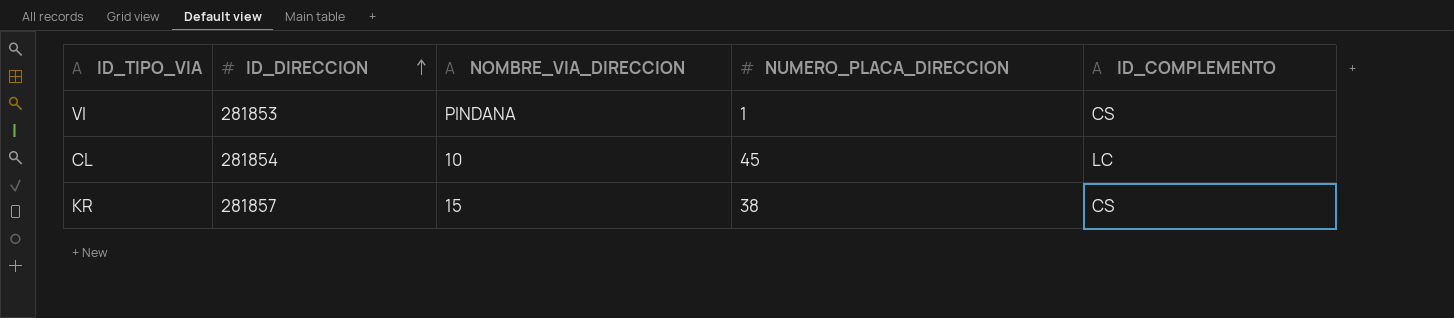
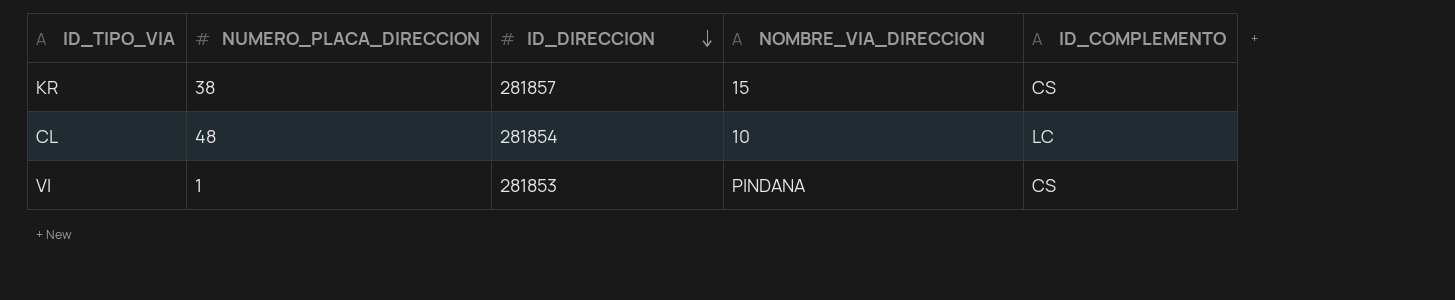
row order: ID_DIRECCION ascending -> ID_DIRECCION descending
column NUMERO_PLACA_DIRECCION | position: 4 -> 2
CL | NUMERO_PLACA_DIRECCION: 45 -> 48

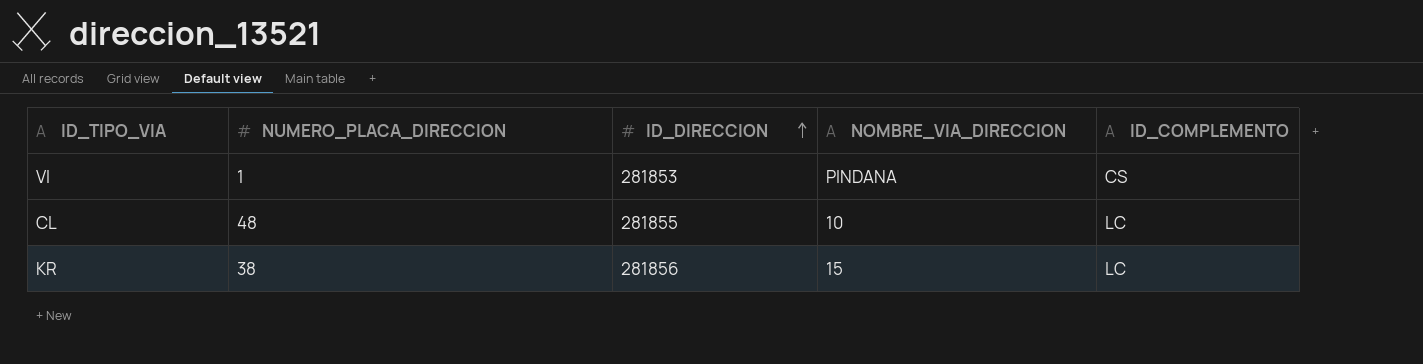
row order: ID_DIRECCION descending -> ID_DIRECCION ascending
CL | ID_DIRECCION: 281854 -> 281855
KR | ID_DIRECCION: 281857 -> 281856
KR | ID_COMPLEMENTO: CS -> LC

